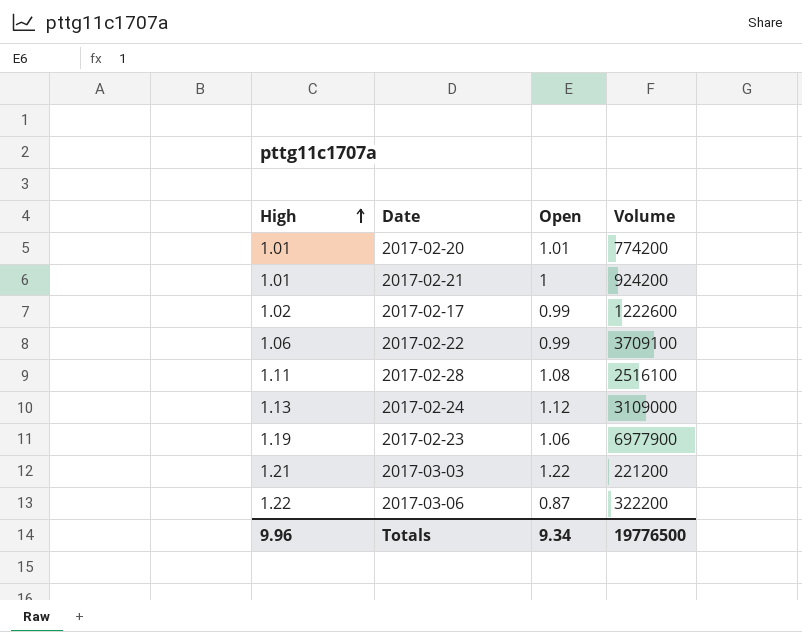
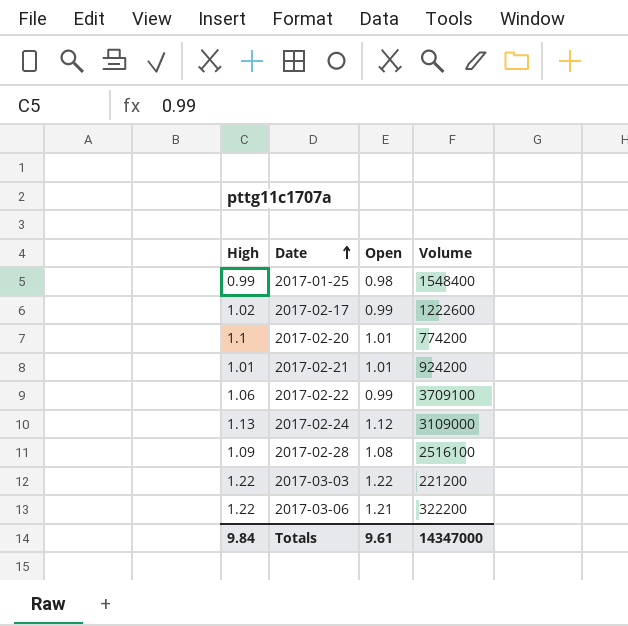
row order: High ascending -> Date ascending
row 2017-02-23: 1.19 | 1.06 | 6977900 -> none
row 2017-01-25: none -> 0.99 | 0.98 | 1548400
2017-02-20 | High: 1.01 -> 1.1
2017-02-21 | Open: 1 -> 1.01
2017-02-28 | High: 1.11 -> 1.09
2017-03-03 | High: 1.21 -> 1.22
2017-03-06 | Open: 0.87 -> 1.21
Totals | High: 9.96 -> 9.84
Totals | Open: 9.34 -> 9.61
Totals | Volume: 19776500 -> 14347000

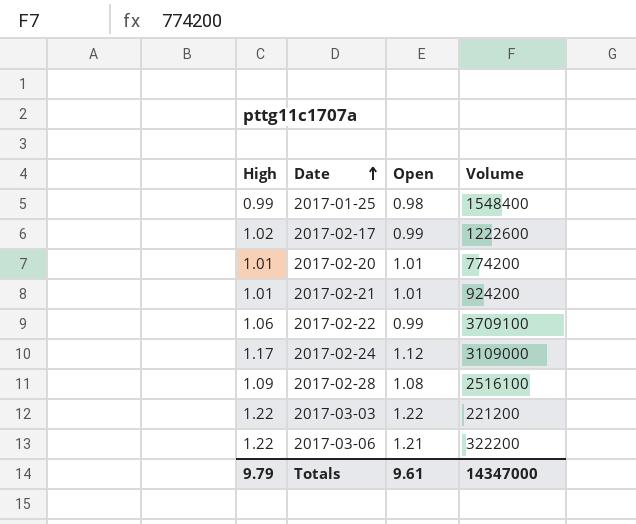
2017-02-20 | High: 1.1 -> 1.01
2017-02-24 | High: 1.13 -> 1.17
Totals | High: 9.84 -> 9.79

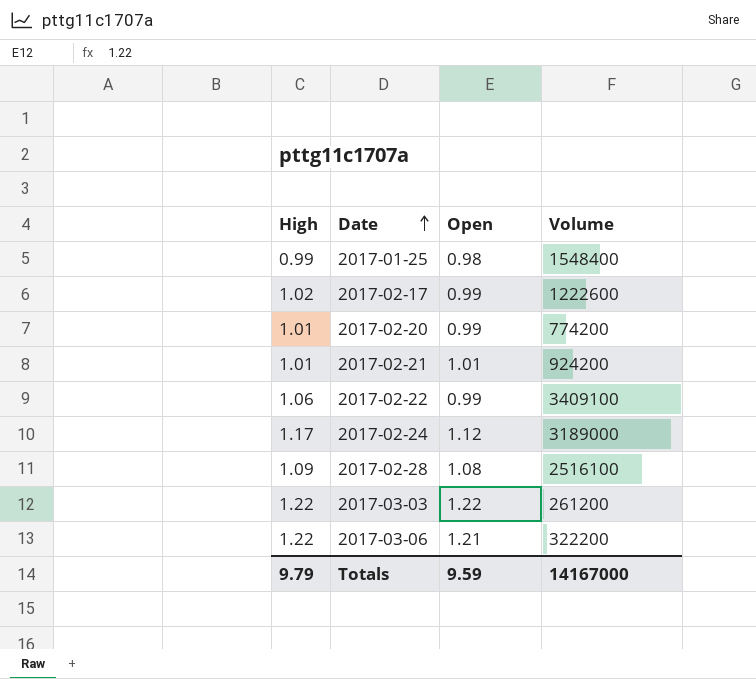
2017-02-20 | Open: 1.01 -> 0.99
2017-02-22 | Volume: 3709100 -> 3409100
2017-02-24 | Volume: 3109000 -> 3189000
2017-03-03 | Volume: 221200 -> 261200
Totals | Open: 9.61 -> 9.59
Totals | Volume: 14347000 -> 14167000

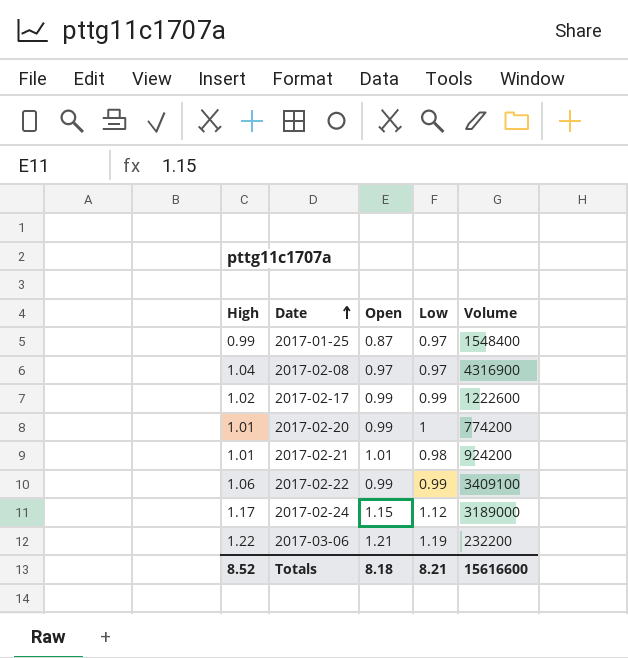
column Low | position: none -> 4
row 2017-02-28: 1.09 | 1.08 | 2516100 -> none
row 2017-03-03: 1.22 | 1.22 | 261200 -> none
2017-01-25 | Open: 0.98 -> 0.87
row 2017-02-08: none -> 1.04 | 0.97 | 0.97 | 4316900
2017-02-24 | Open: 1.12 -> 1.15
2017-03-06 | Volume: 322200 -> 232200
Totals | High: 9.79 -> 8.52
Totals | Open: 9.59 -> 8.18
Totals | Volume: 14167000 -> 15616600

